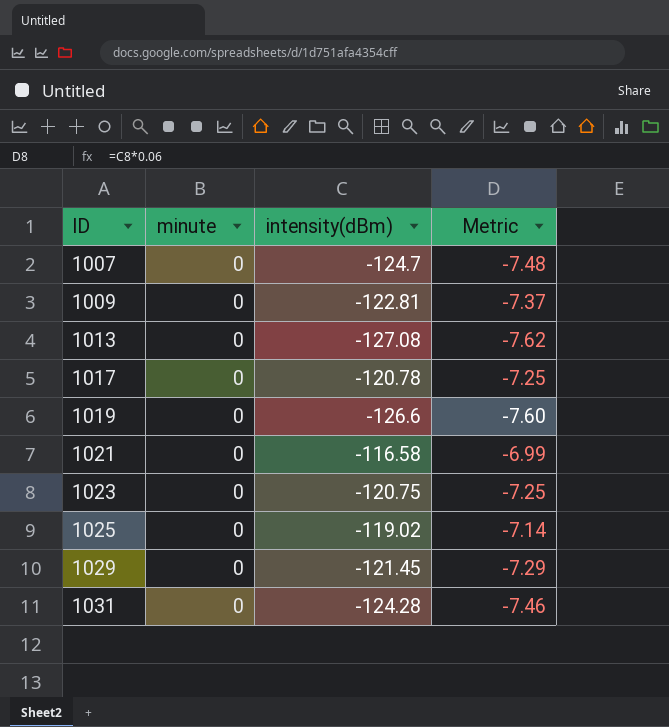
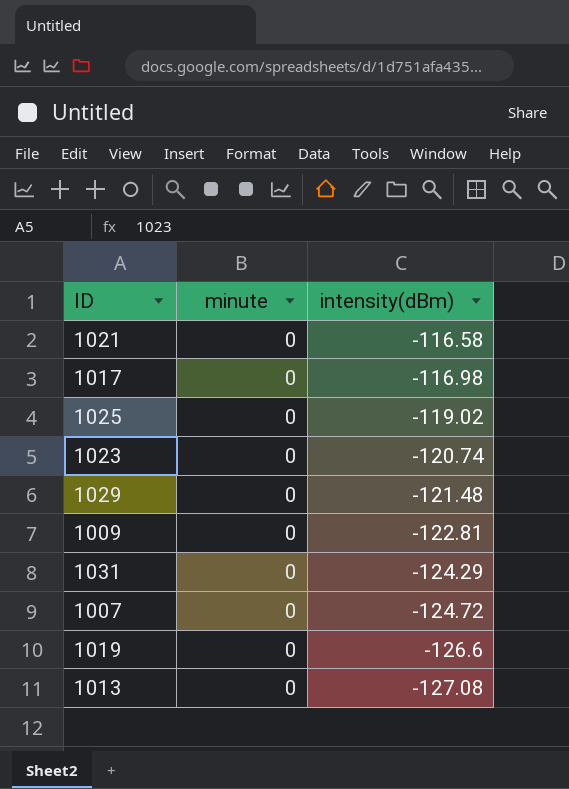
row order: ID ascending -> intensity(dBm) descending
column Metric | formula: [intensity(dBm)] * 0.06 -> none
1017 | intensity(dBm): -120.78 -> -116.98
1023 | intensity(dBm): -120.75 -> -120.74
1029 | intensity(dBm): -121.45 -> -121.48
1031 | intensity(dBm): -124.28 -> -124.29
1007 | intensity(dBm): -124.7 -> -124.72

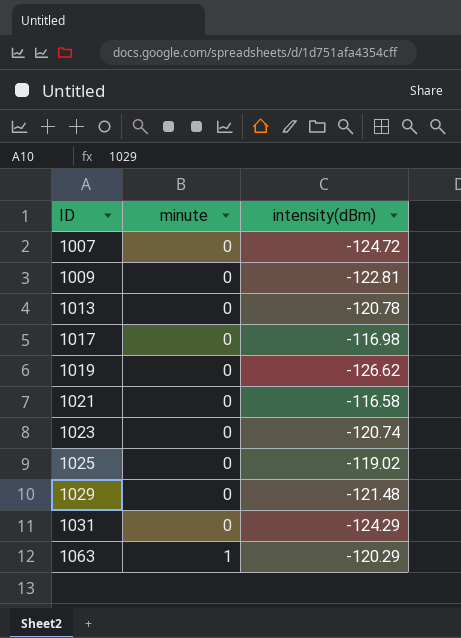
row order: intensity(dBm) descending -> ID ascending
1013 | intensity(dBm): -127.08 -> -120.78
1019 | intensity(dBm): -126.6 -> -126.62
row 1063: none -> 1 | -120.29

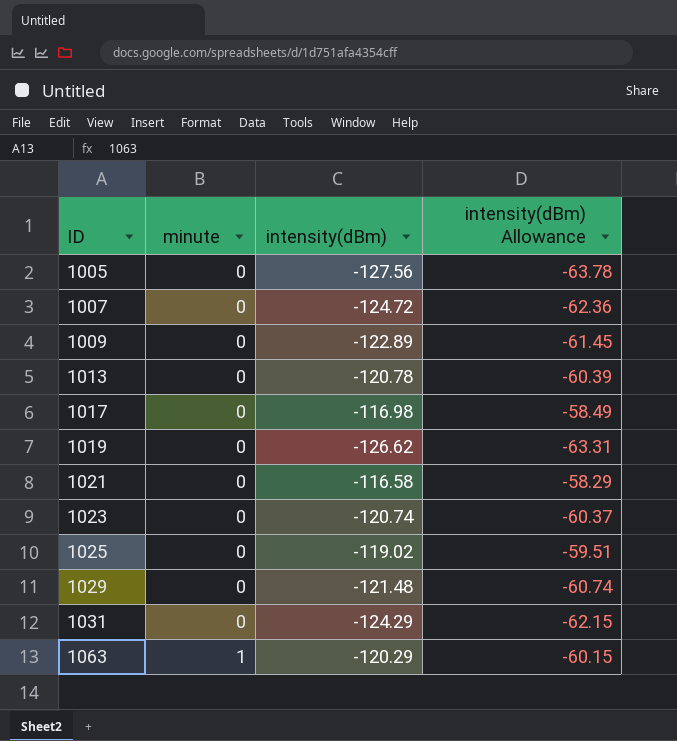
column intensity(dBm) Allowance | formula: none -> [intensity(dBm)] * 0.5
row 1005: none -> 0 | -127.56 | -63.78
1009 | intensity(dBm): -122.81 -> -122.89

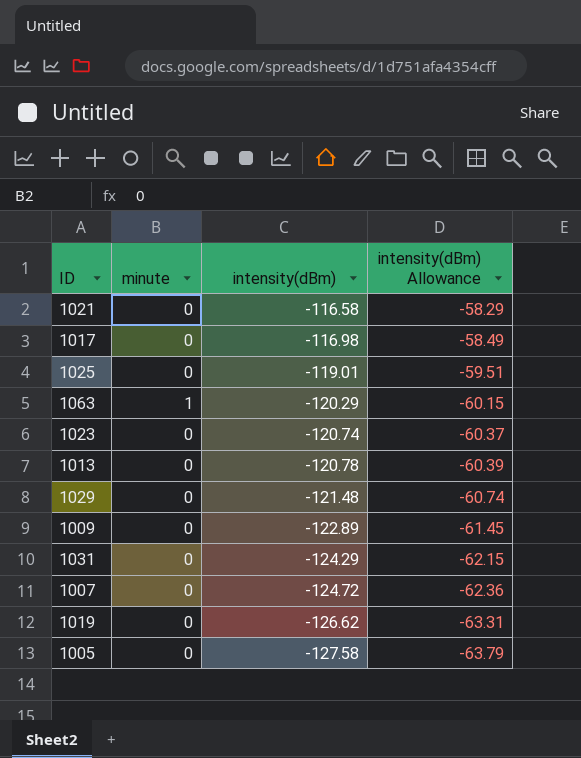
row order: ID ascending -> intensity(dBm) descending
1025 | intensity(dBm): -119.02 -> -119.01
1005 | intensity(dBm): -127.56 -> -127.58
1005 | intensity(dBm) Allowance: -63.78 -> -63.79

